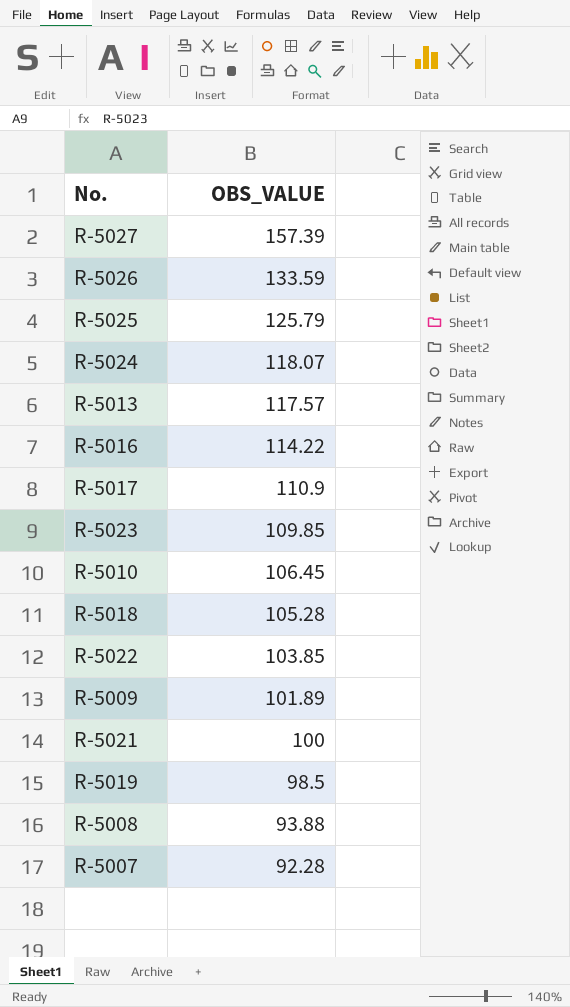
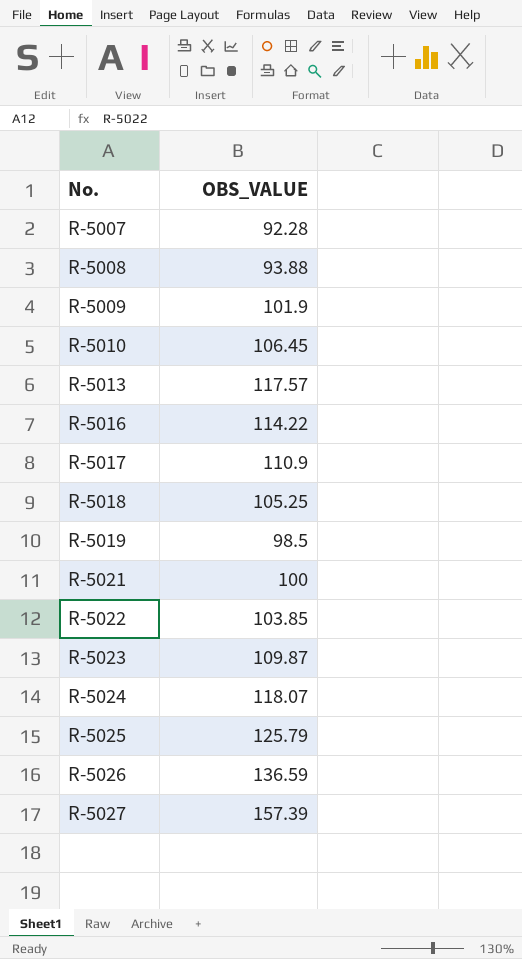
row order: OBS_VALUE descending -> No. ascending
R-5009 | OBS_VALUE: 101.89 -> 101.9
R-5018 | OBS_VALUE: 105.28 -> 105.25
R-5023 | OBS_VALUE: 109.85 -> 109.87
R-5026 | OBS_VALUE: 133.59 -> 136.59

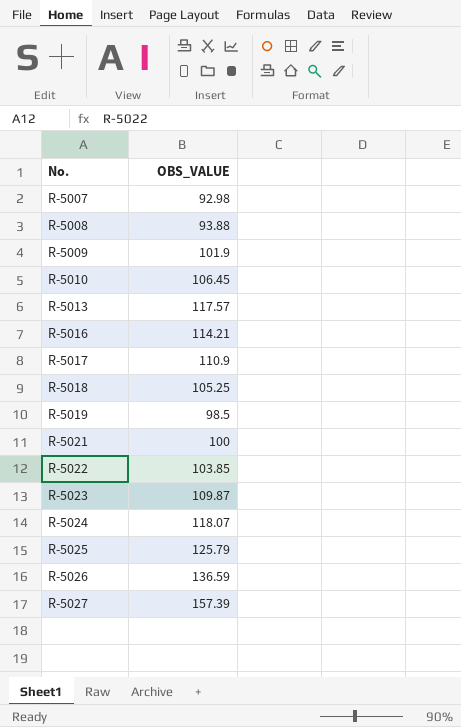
R-5007 | OBS_VALUE: 92.28 -> 92.98
R-5016 | OBS_VALUE: 114.22 -> 114.21

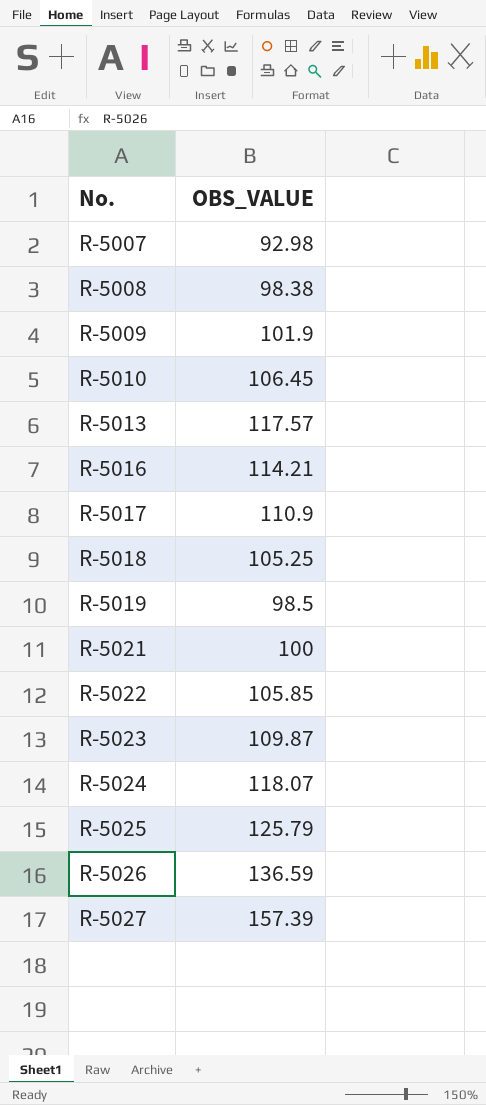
R-5008 | OBS_VALUE: 93.88 -> 98.38
R-5022 | OBS_VALUE: 103.85 -> 105.85

